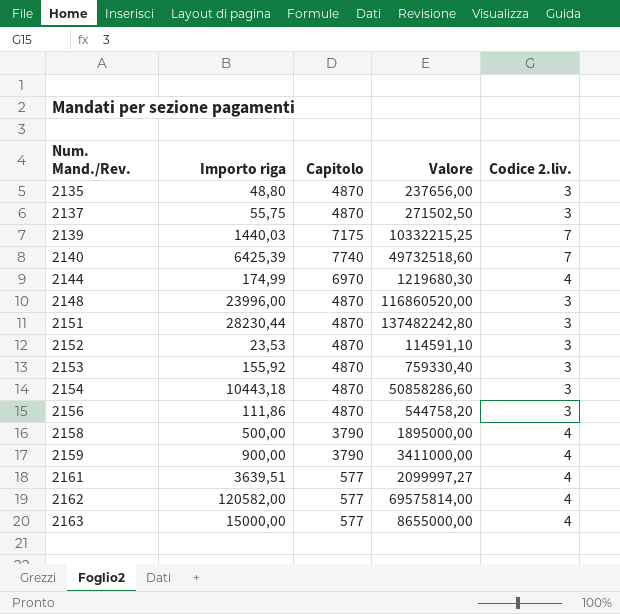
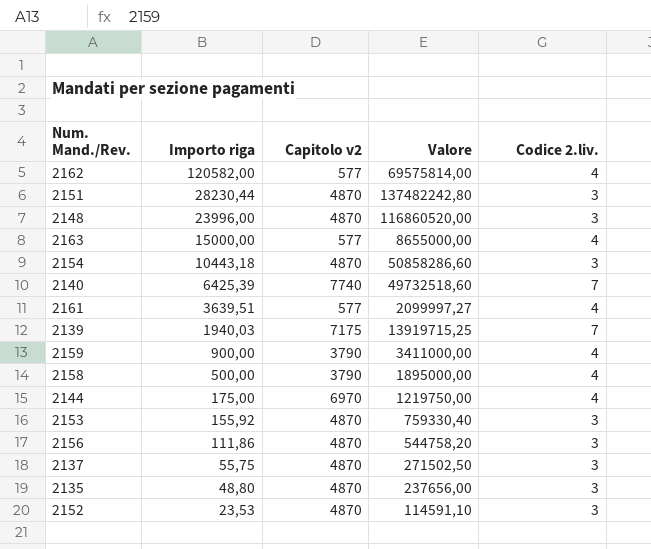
row order: Num. Mand./Rev. ascending -> Importo riga descending
column name: Capitolo -> Capitolo v2
2139 | Importo riga: 1440,03 -> 1940,03
2139 | Valore: 10332215,25 -> 13919715,25
2144 | Importo riga: 174,99 -> 175,00
2144 | Valore: 1219680,30 -> 1219750,00

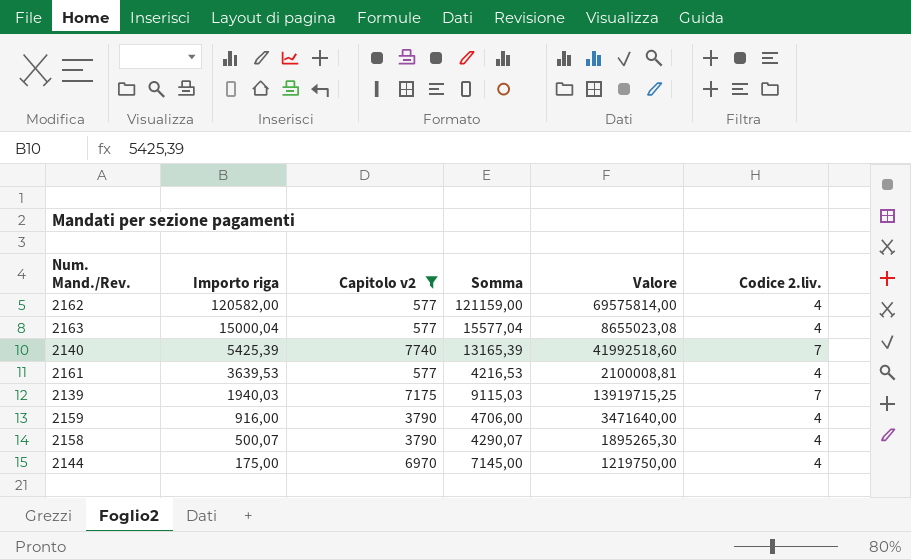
filter: none -> Capitolo v2 != 4870
column Somma | formula: none -> [Importo riga] + [Capitolo v2]
2163 | Importo riga: 15000,00 -> 15000,04
2163 | Valore: 8655000,00 -> 8655023,08
2140 | Importo riga: 6425,39 -> 5425,39
2140 | Valore: 49732518,60 -> 41992518,60
2161 | Importo riga: 3639,51 -> 3639,53
2161 | Valore: 2099997,27 -> 2100008,81
2159 | Importo riga: 900,00 -> 916,00
2159 | Valore: 3411000,00 -> 3471640,00
2158 | Importo riga: 500,00 -> 500,07
2158 | Valore: 1895000,00 -> 1895265,30

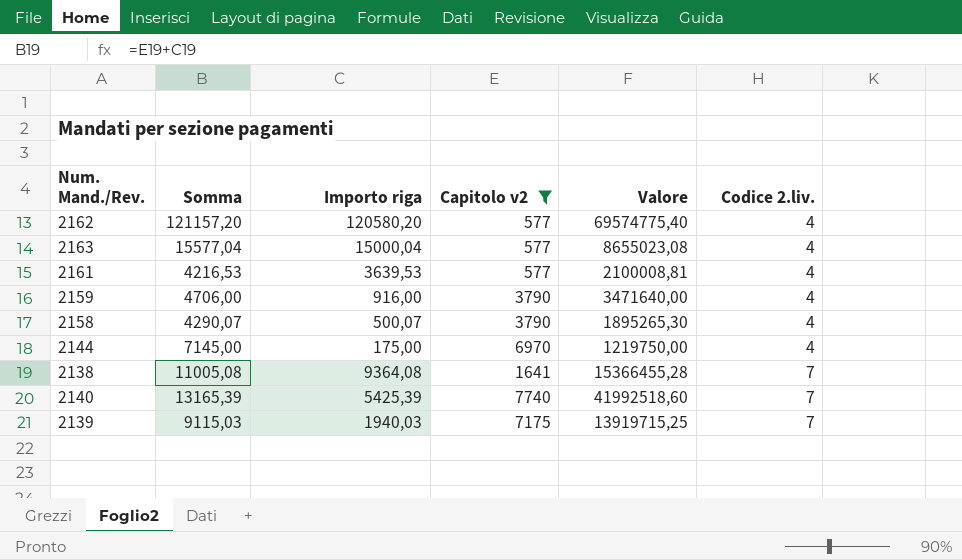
row order: Importo riga descending -> Codice 2.liv. ascending
column Somma | position: 4 -> 2
2162 | Somma: 121159,00 -> 121157,20
2162 | Importo riga: 120582,00 -> 120580,20
2162 | Valore: 69575814,00 -> 69574775,40
row 2138: none -> 11005,08 | 9364,08 | 1641 | 15366455,28 | 7

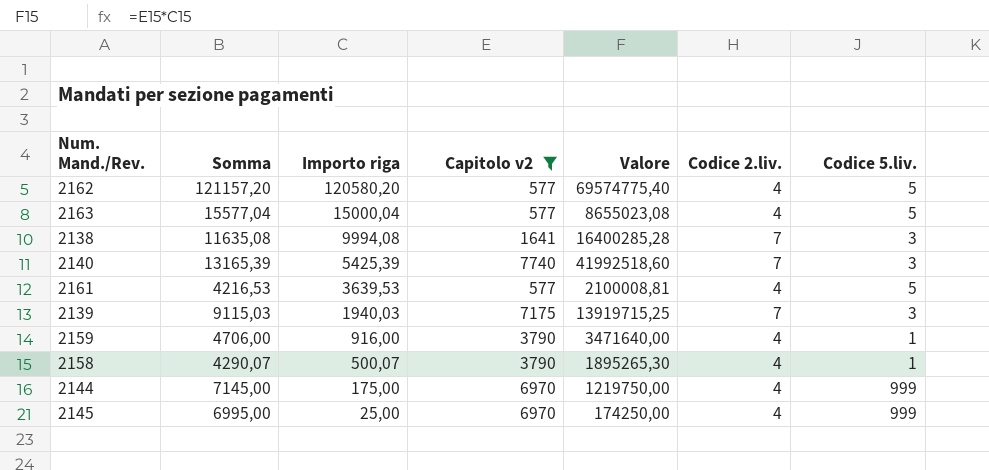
row order: Codice 2.liv. ascending -> Importo riga descending
column Codice 5.liv. | position: none -> 7
2138 | Somma: 11005,08 -> 11635,08
2138 | Importo riga: 9364,08 -> 9994,08
2138 | Valore: 15366455,28 -> 16400285,28
row 2145: none -> 6995,00 | 25,00 | 6970 | 174250,00 | 4 | 999

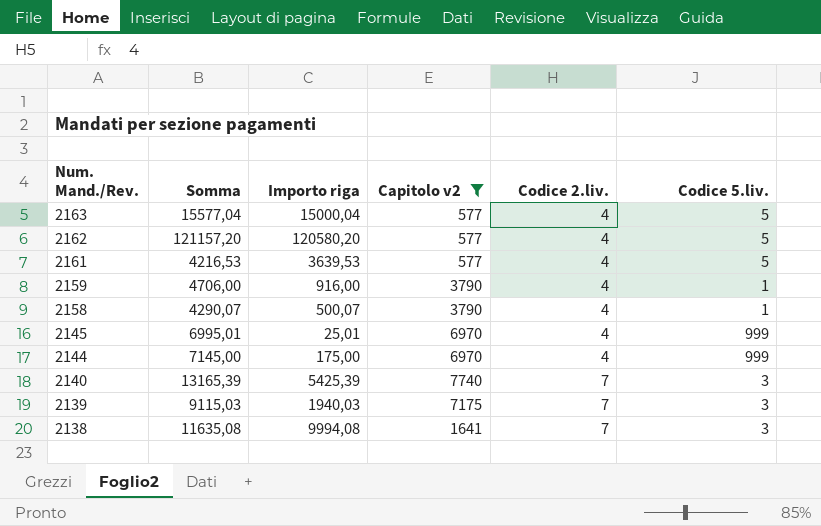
row order: Importo riga descending -> Num. Mand./Rev. descending
column Valore | formula: [Importo riga] * [Capitolo v2] -> none
2145 | Somma: 6995,00 -> 6995,01
2145 | Importo riga: 25,00 -> 25,01

